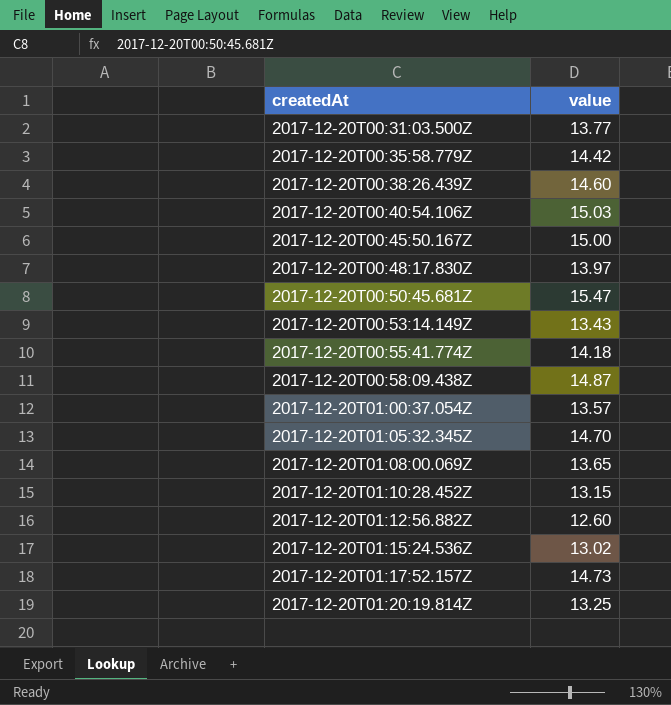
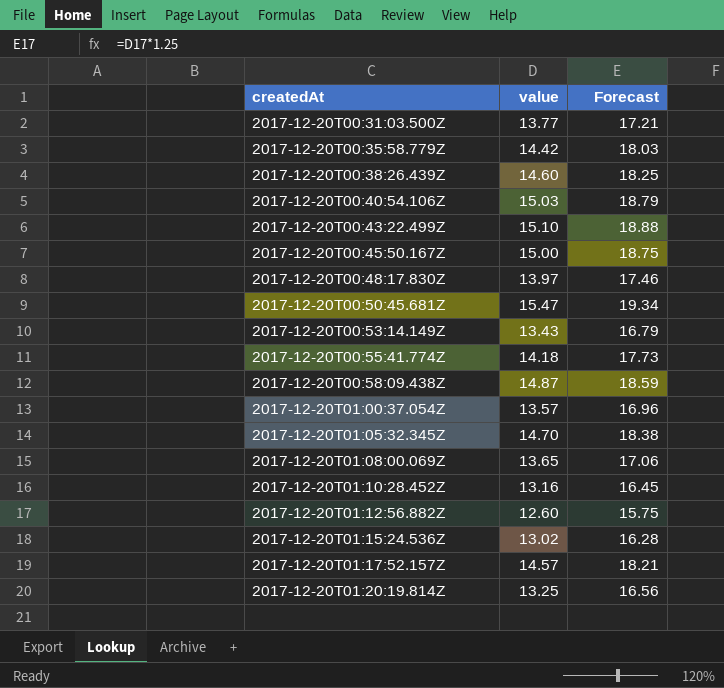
column Forecast | formula: none -> [value] * 1.25
row 2017-12-20T00:43:22.499Z: none -> 15.10 | 18.88
2017-12-20T01:10:28.452Z | value: 13.15 -> 13.16
2017-12-20T01:17:52.157Z | value: 14.73 -> 14.57

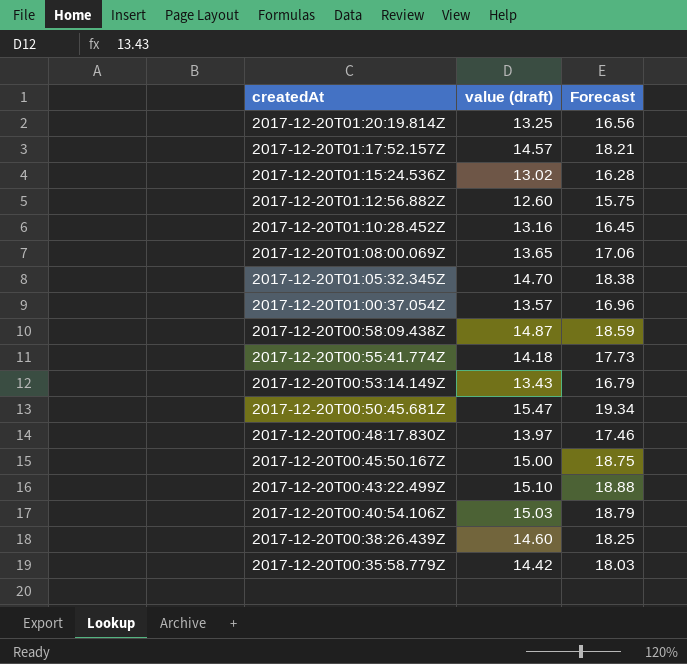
row order: createdAt ascending -> createdAt descending
column name: value -> value (draft)
row 2017-12-20T00:31:03.500Z: 13.77 | 17.21 -> none

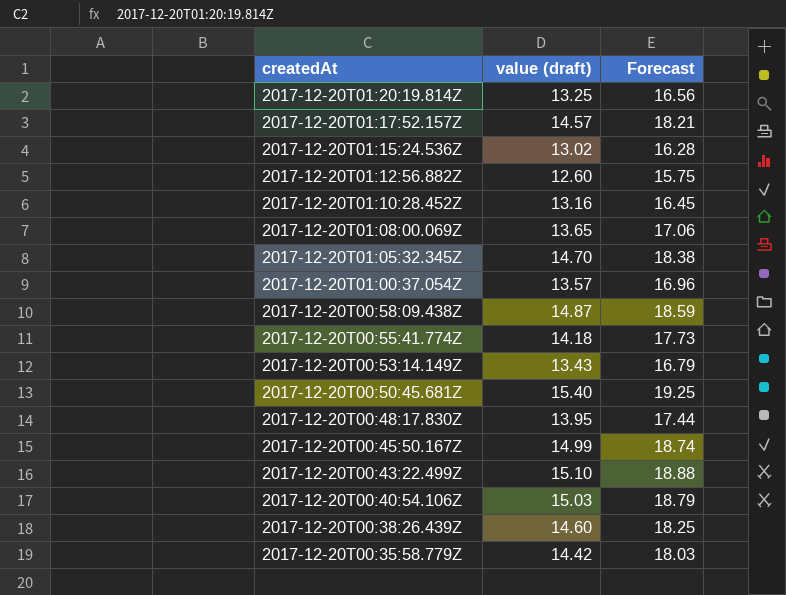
2017-12-20T00:50:45.681Z | value (draft): 15.47 -> 15.40
2017-12-20T00:50:45.681Z | Forecast: 19.34 -> 19.25
2017-12-20T00:48:17.830Z | value (draft): 13.97 -> 13.95
2017-12-20T00:48:17.830Z | Forecast: 17.46 -> 17.44
2017-12-20T00:45:50.167Z | value (draft): 15.00 -> 14.99
2017-12-20T00:45:50.167Z | Forecast: 18.75 -> 18.74

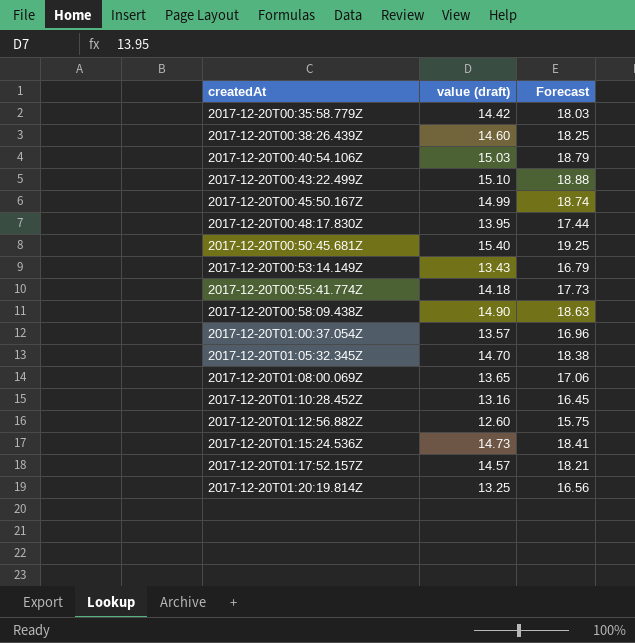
row order: createdAt descending -> createdAt ascending
2017-12-20T00:58:09.438Z | value (draft): 14.87 -> 14.90
2017-12-20T00:58:09.438Z | Forecast: 18.59 -> 18.63
2017-12-20T01:15:24.536Z | value (draft): 13.02 -> 14.73
2017-12-20T01:15:24.536Z | Forecast: 16.28 -> 18.41

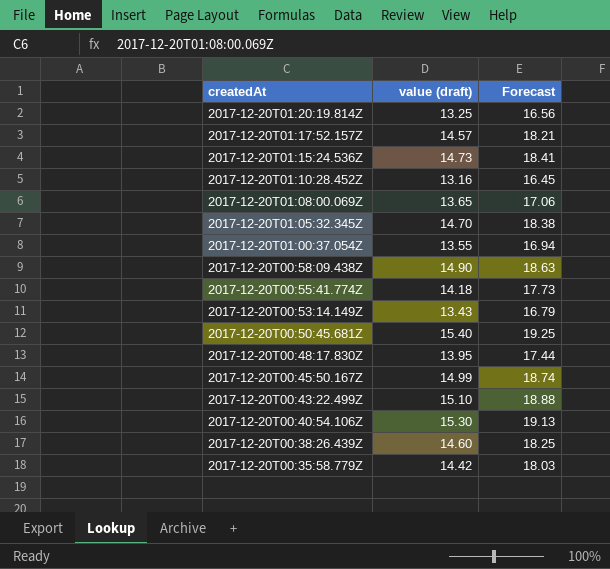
row order: createdAt ascending -> createdAt descending
row 2017-12-20T01:12:56.882Z: 12.60 | 15.75 -> none
2017-12-20T01:00:37.054Z | value (draft): 13.57 -> 13.55
2017-12-20T01:00:37.054Z | Forecast: 16.96 -> 16.94
2017-12-20T00:40:54.106Z | value (draft): 15.03 -> 15.30
2017-12-20T00:40:54.106Z | Forecast: 18.79 -> 19.13

